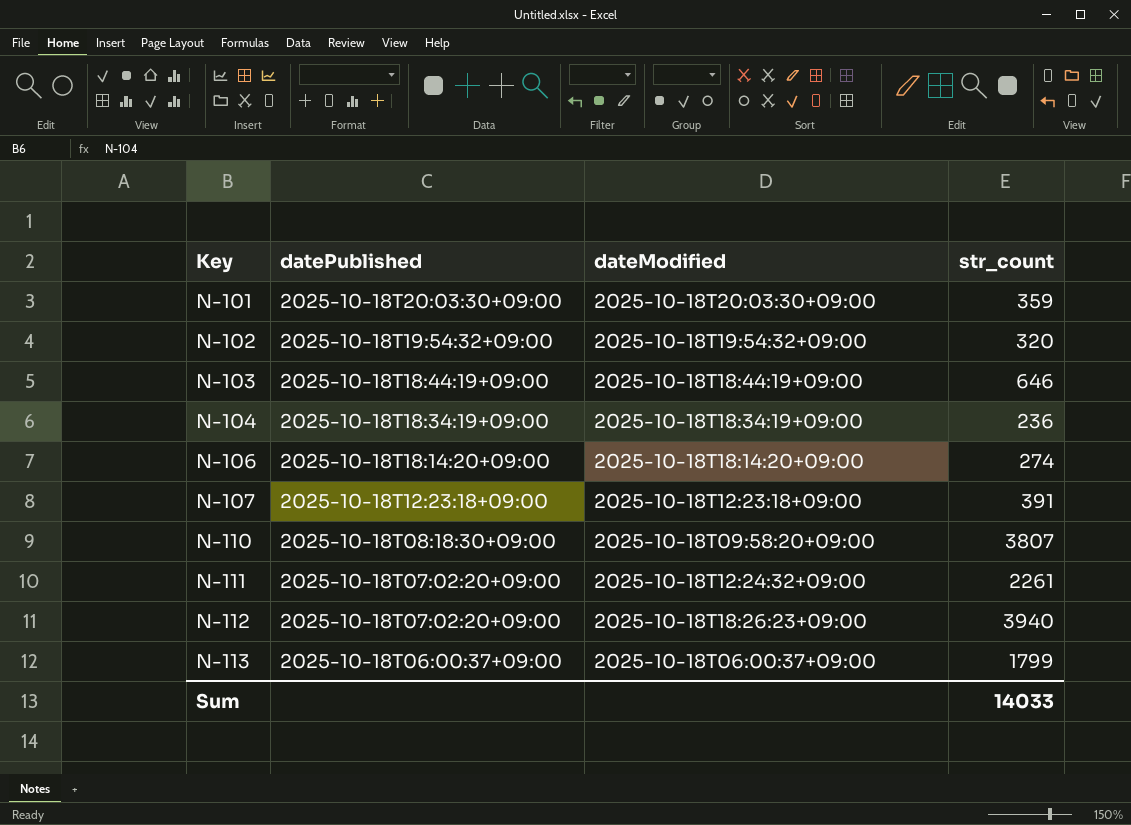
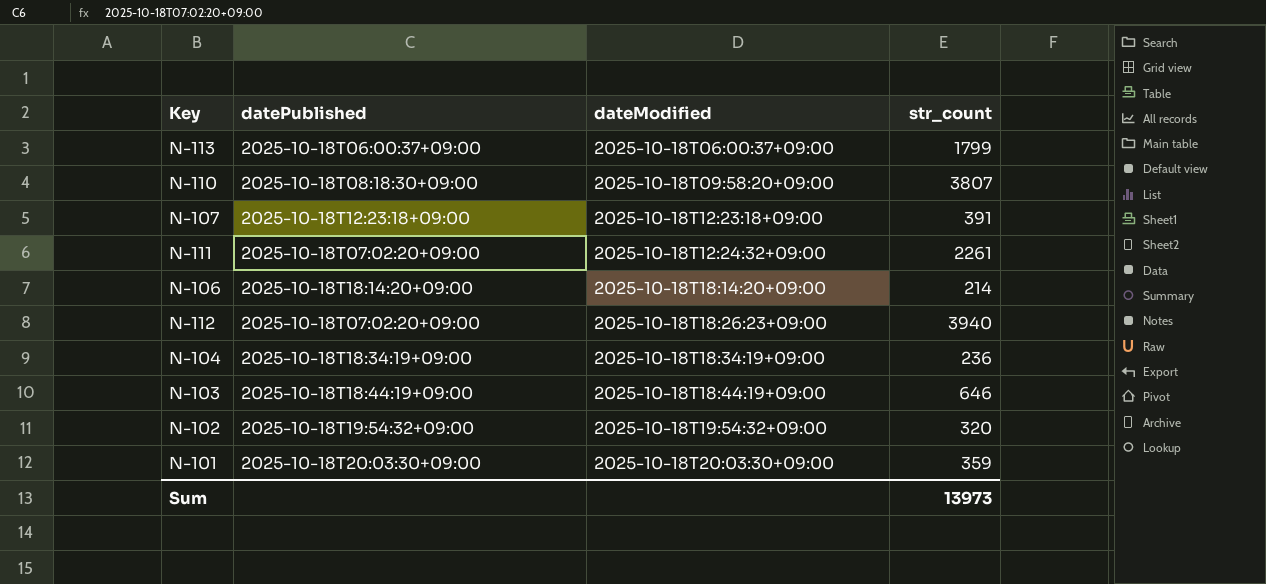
row order: Key ascending -> dateModified ascending
N-106 | str_count: 274 -> 214
Sum | str_count: 14033 -> 13973

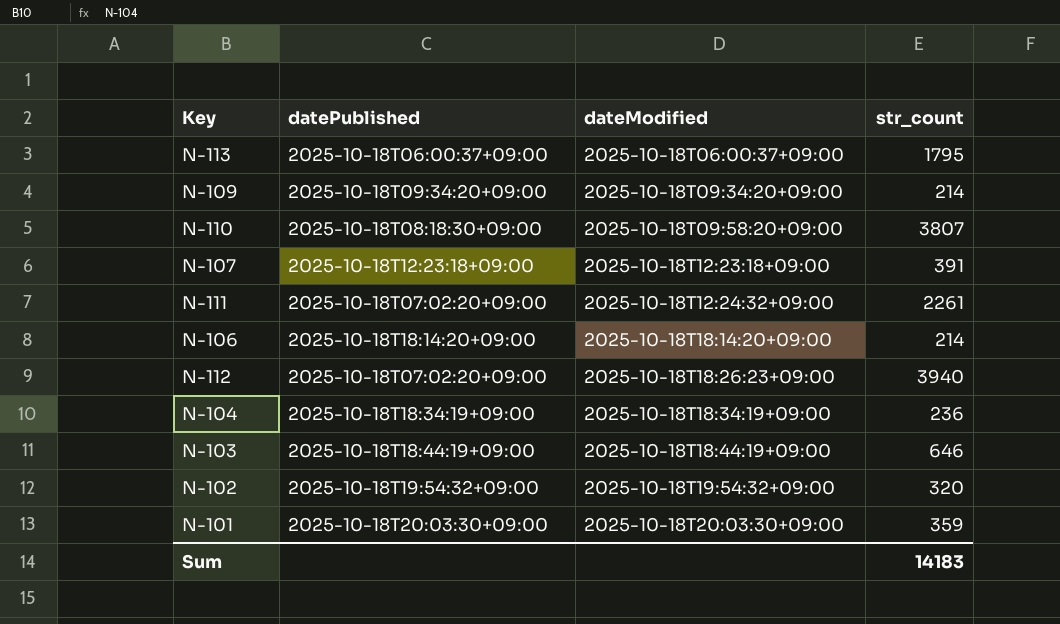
N-113 | str_count: 1799 -> 1795
row N-109: none -> 2025-10-18T09:34:20+09:00 | 2025-10-18T09:34:20+09:00 | 214
Sum | str_count: 13973 -> 14183

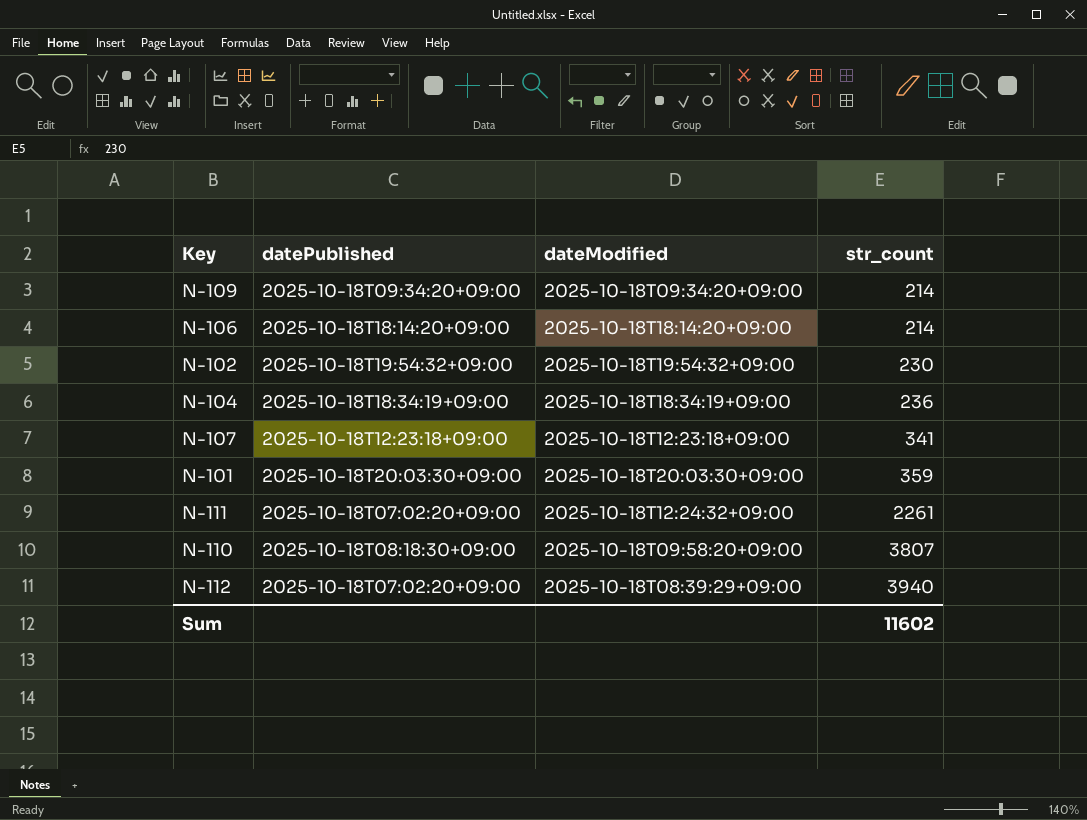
row order: dateModified ascending -> str_count ascending
row N-113: 2025-10-18T06:00:37+09:00 | 2025-10-18T06:00:37+09:00 | 1795 -> none
row N-103: 2025-10-18T18:44:19+09:00 | 2025-10-18T18:44:19+09:00 | 646 -> none
N-102 | str_count: 320 -> 230
N-107 | str_count: 391 -> 341
N-112 | dateModified: 2025-10-18T18:26:23+09:00 -> 2025-10-18T08:39:29+09:00
Sum | str_count: 14183 -> 11602

